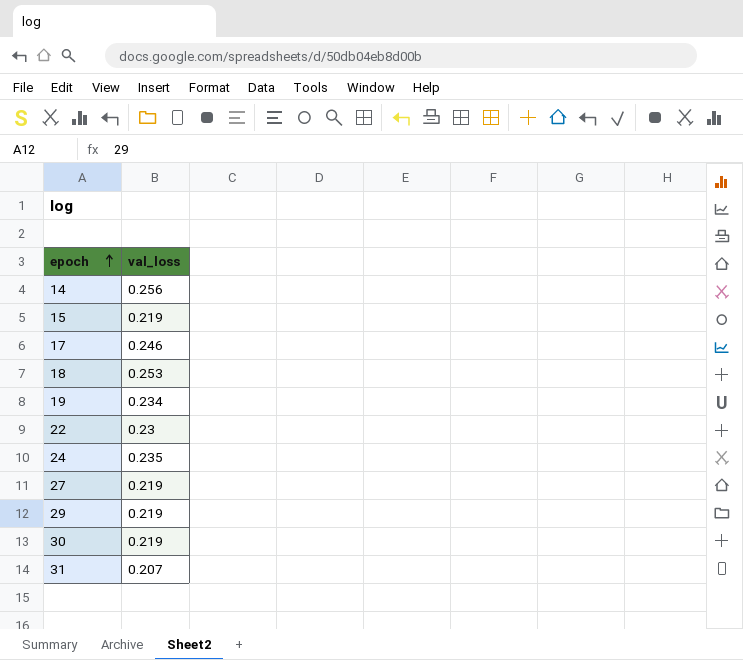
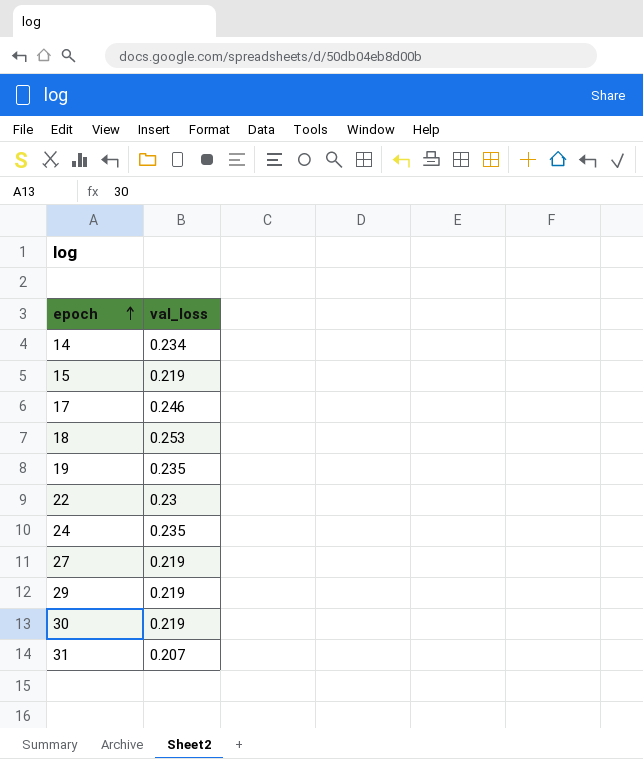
14 | val_loss: 0.256 -> 0.234
19 | val_loss: 0.234 -> 0.235

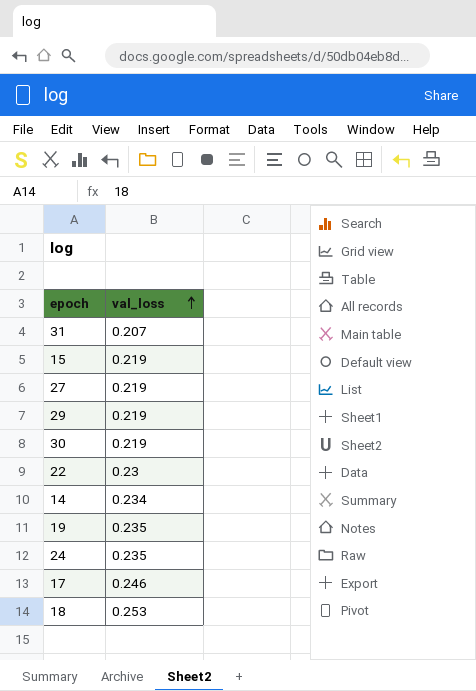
row order: epoch ascending -> val_loss ascending

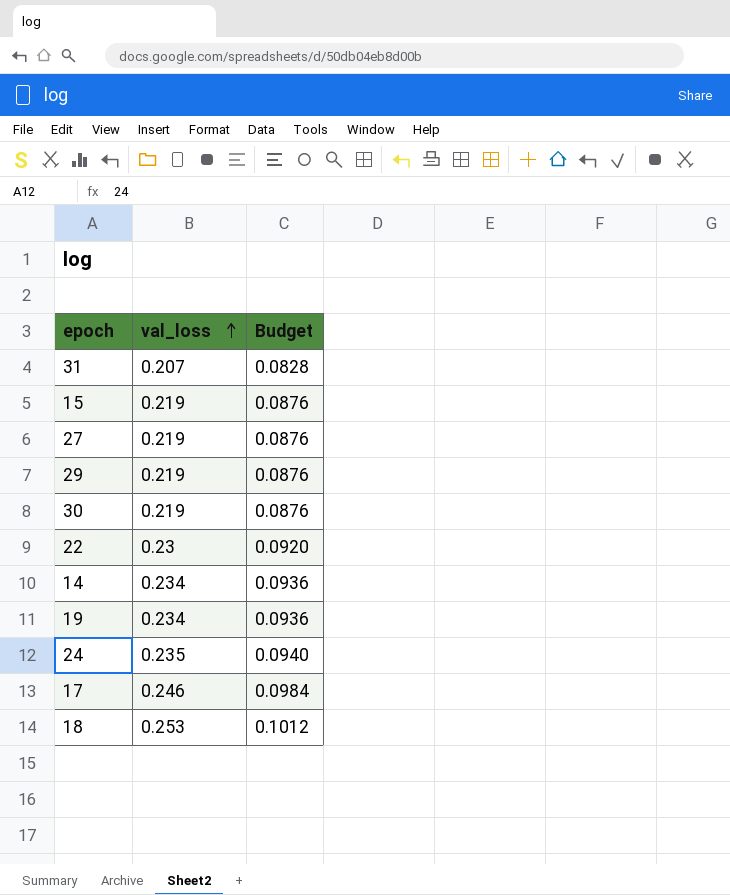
column Budget | formula: none -> [val_loss] * 0.4
19 | val_loss: 0.235 -> 0.234

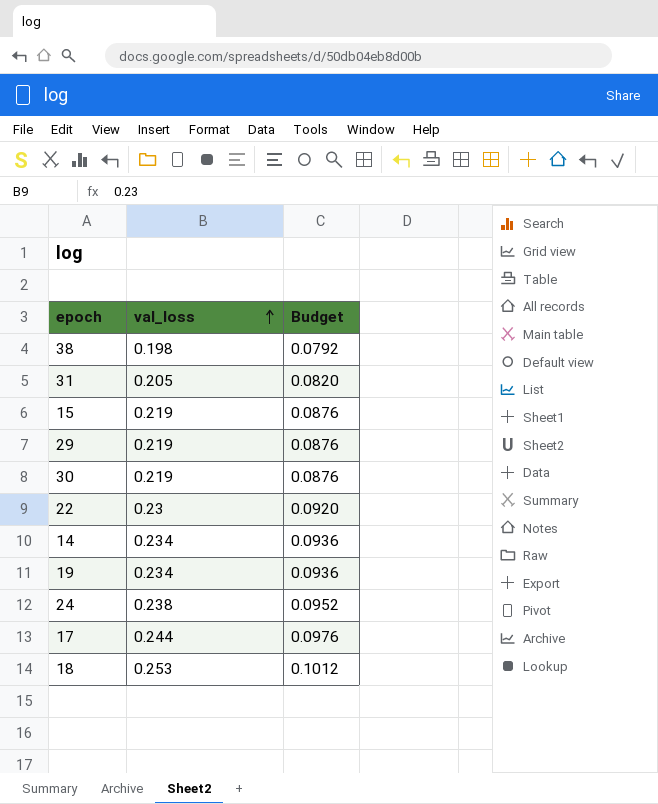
row 27: 0.219 | 0.0876 -> none
row 38: none -> 0.198 | 0.0792
31 | val_loss: 0.207 -> 0.205
31 | Budget: 0.0828 -> 0.0820
24 | val_loss: 0.235 -> 0.238
24 | Budget: 0.0940 -> 0.0952
17 | val_loss: 0.246 -> 0.244
17 | Budget: 0.0984 -> 0.0976

